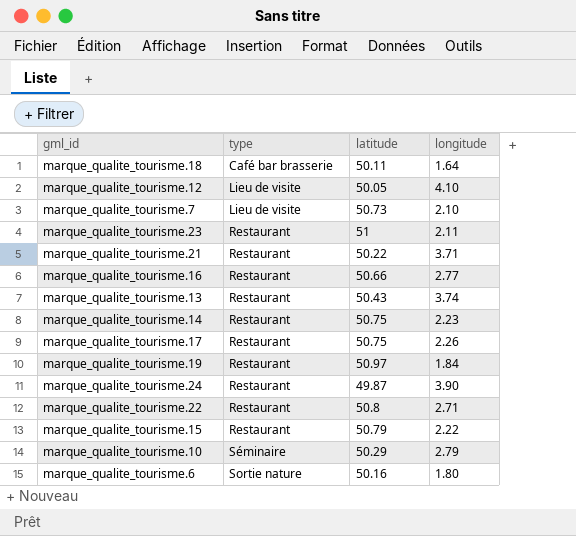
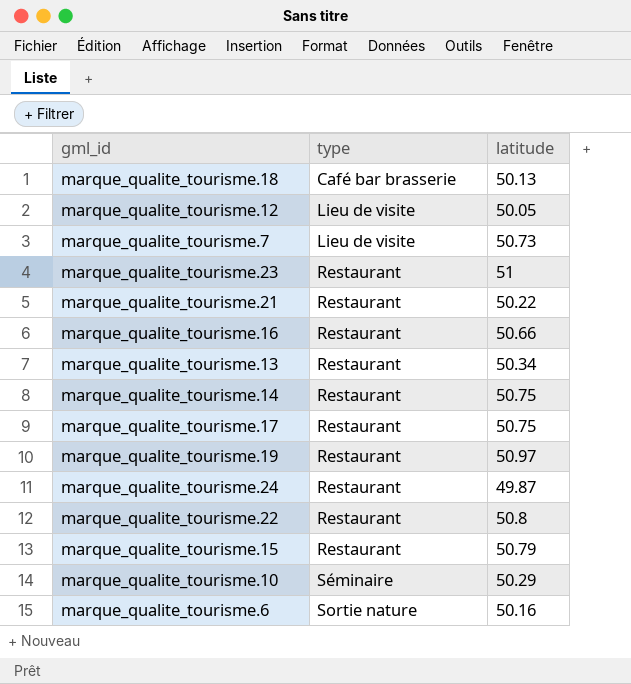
column longitude | position: 4 -> none
marque_qualite_tourisme.18 | latitude: 50.11 -> 50.13
marque_qualite_tourisme.13 | latitude: 50.43 -> 50.34

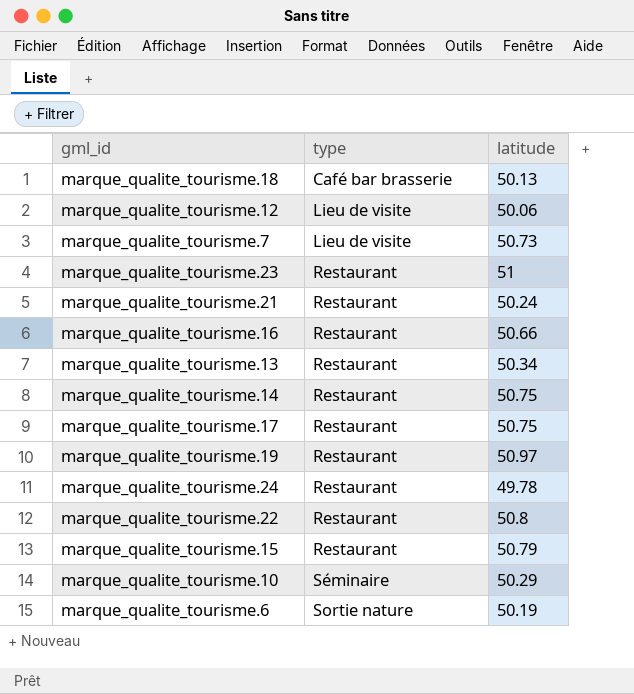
marque_qualite_tourisme.12 | latitude: 50.05 -> 50.06
marque_qualite_tourisme.21 | latitude: 50.22 -> 50.24
marque_qualite_tourisme.24 | latitude: 49.87 -> 49.78
marque_qualite_tourisme.6 | latitude: 50.16 -> 50.19

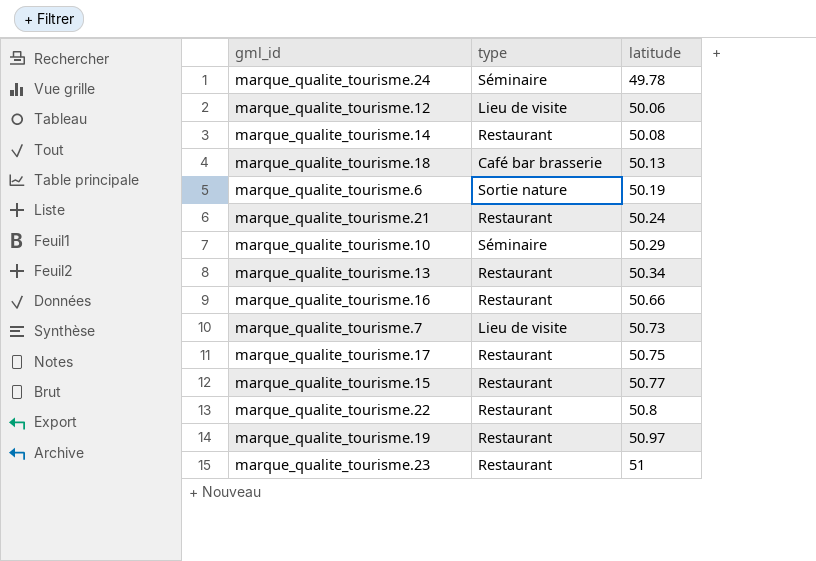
row order: type ascending -> latitude ascending
marque_qualite_tourisme.24 | type: Restaurant -> Séminaire
marque_qualite_tourisme.14 | latitude: 50.75 -> 50.08
marque_qualite_tourisme.15 | latitude: 50.79 -> 50.77

